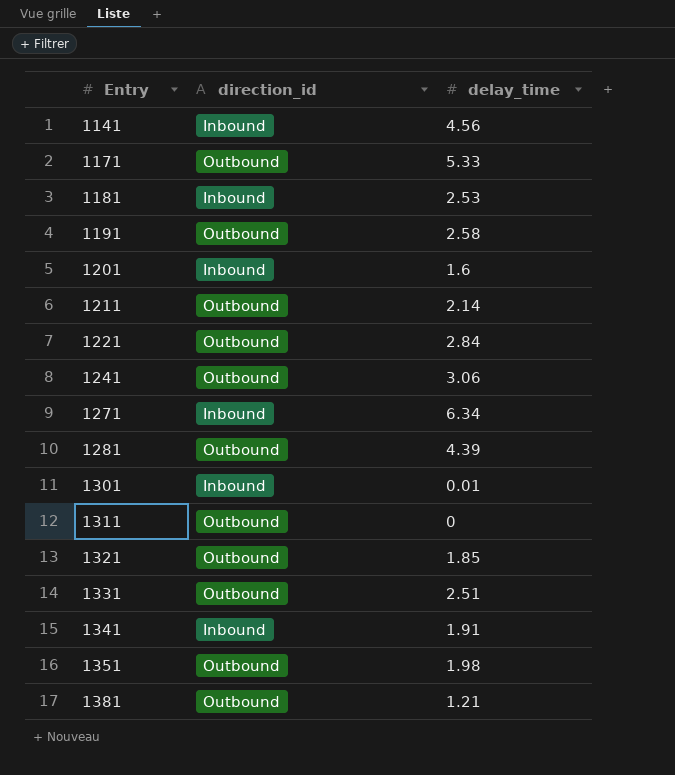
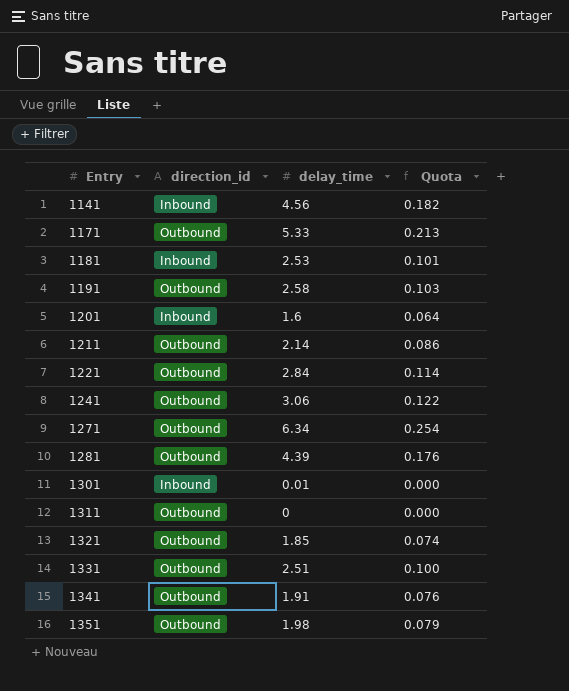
column Quota | formula: none -> [delay_time] * 0.04
row 1381: Outbound | 1.21 -> none
1271 | direction_id: Inbound -> Outbound
1341 | direction_id: Inbound -> Outbound

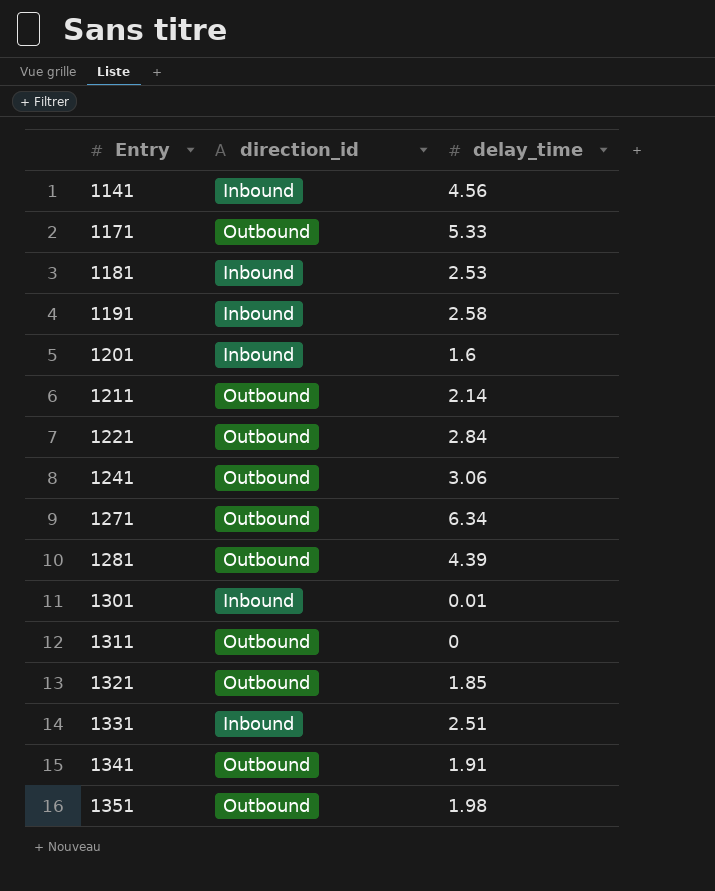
column Quota | formula: [delay_time] * 0.04 -> none
1191 | direction_id: Outbound -> Inbound
1331 | direction_id: Outbound -> Inbound

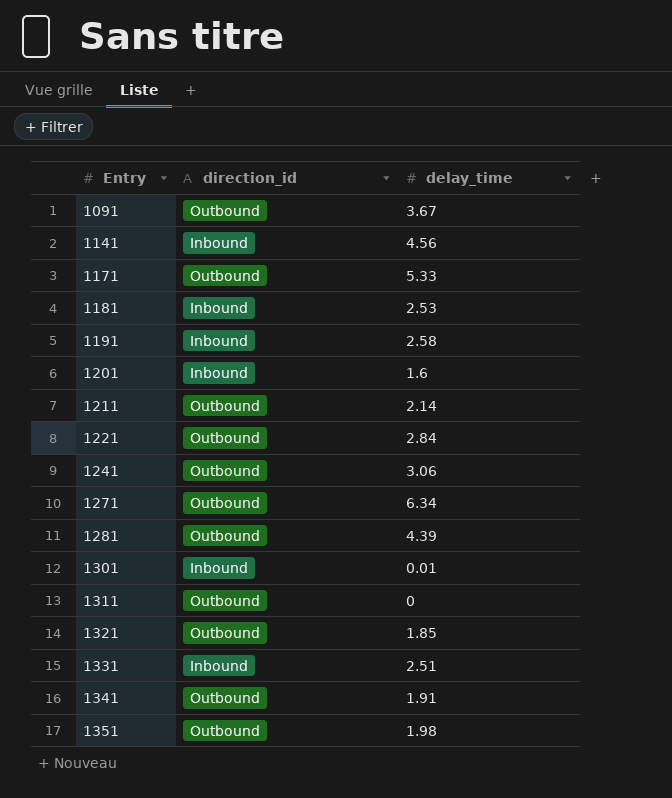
row 1091: none -> Outbound | 3.67

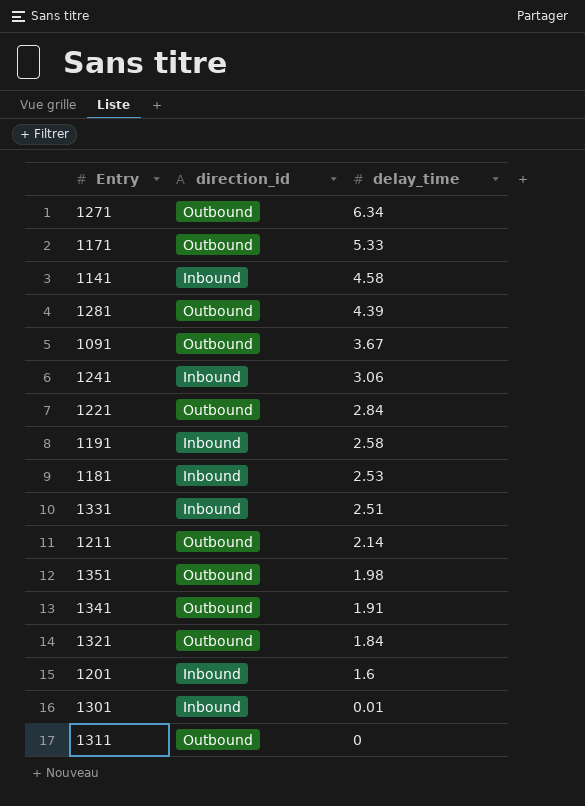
row order: Entry ascending -> delay_time descending
1141 | delay_time: 4.56 -> 4.58
1241 | direction_id: Outbound -> Inbound
1321 | delay_time: 1.85 -> 1.84

